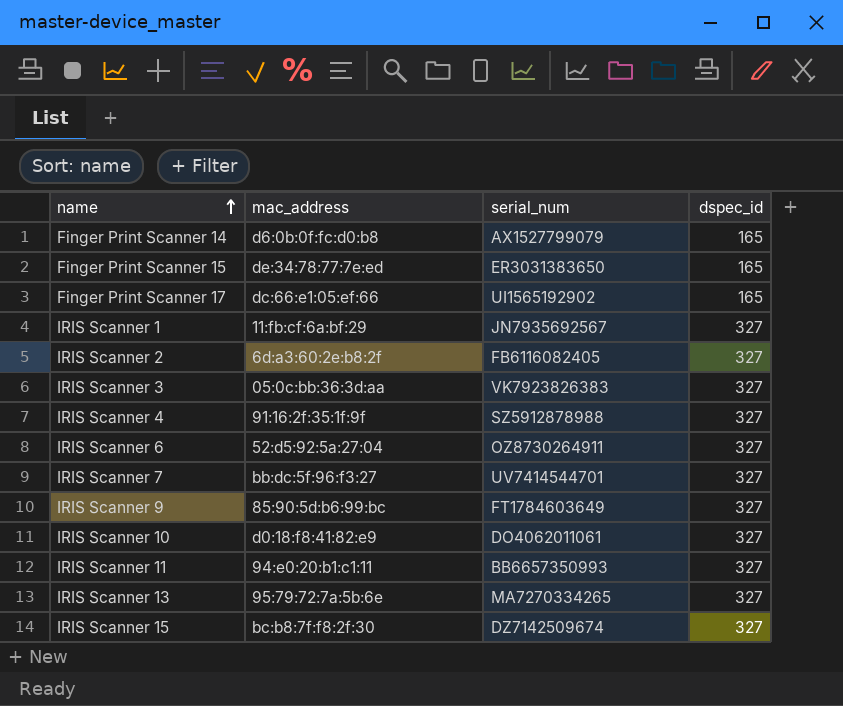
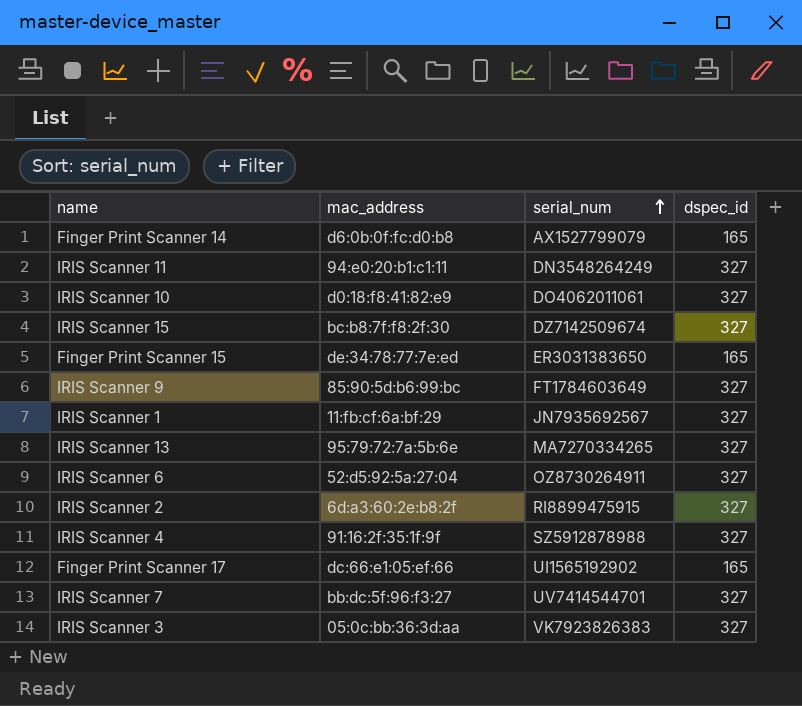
row order: name ascending -> serial_num ascending
IRIS Scanner 11 | serial_num: BB6657350993 -> DN3548264249
IRIS Scanner 2 | serial_num: FB6116082405 -> RI8899475915

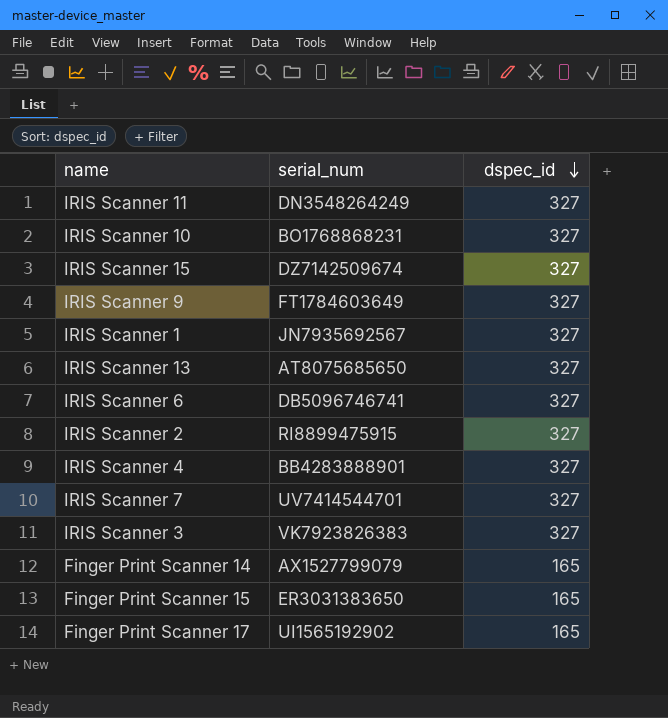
row order: serial_num ascending -> dspec_id descending
column mac_address | position: 2 -> none
IRIS Scanner 10 | serial_num: DO4062011061 -> BO1768868231
IRIS Scanner 13 | serial_num: MA7270334265 -> AT8075685650
IRIS Scanner 6 | serial_num: OZ8730264911 -> DB5096746741
IRIS Scanner 4 | serial_num: SZ5912878988 -> BB4283888901

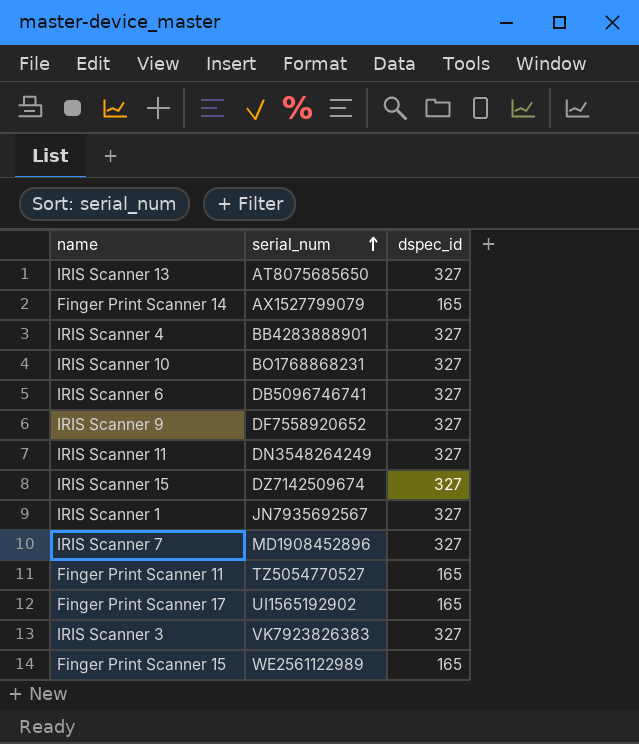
row order: dspec_id descending -> serial_num ascending
row IRIS Scanner 2: RI8899475915 | 327 -> none
IRIS Scanner 9 | serial_num: FT1784603649 -> DF7558920652
IRIS Scanner 7 | serial_num: UV7414544701 -> MD1908452896
row Finger Print Scanner 11: none -> TZ5054770527 | 165
Finger Print Scanner 15 | serial_num: ER3031383650 -> WE2561122989

